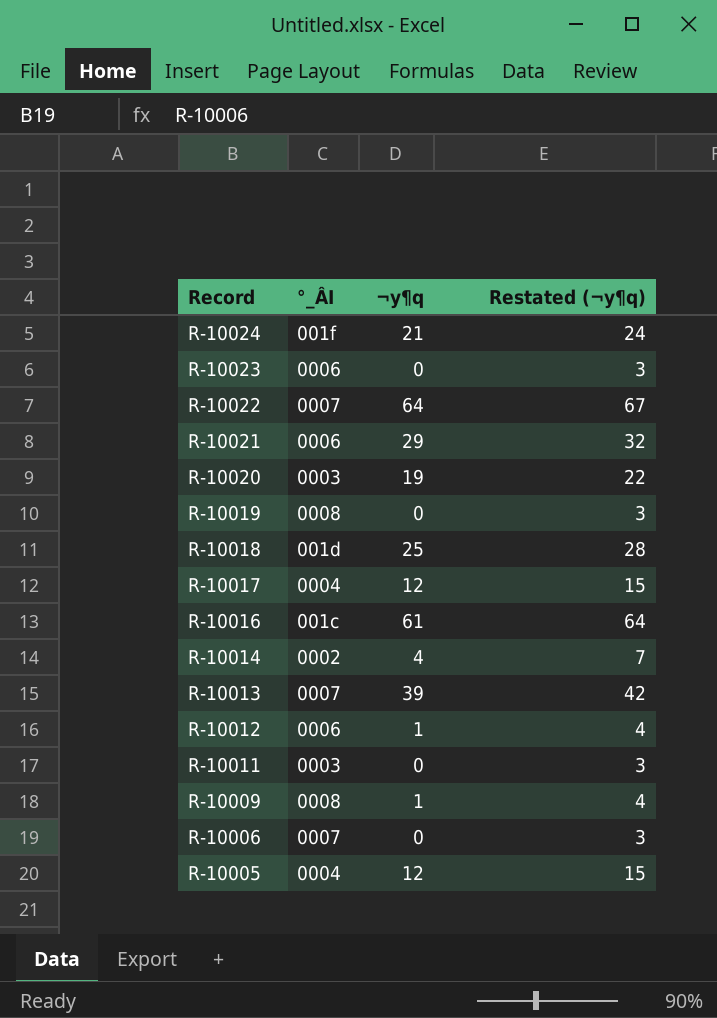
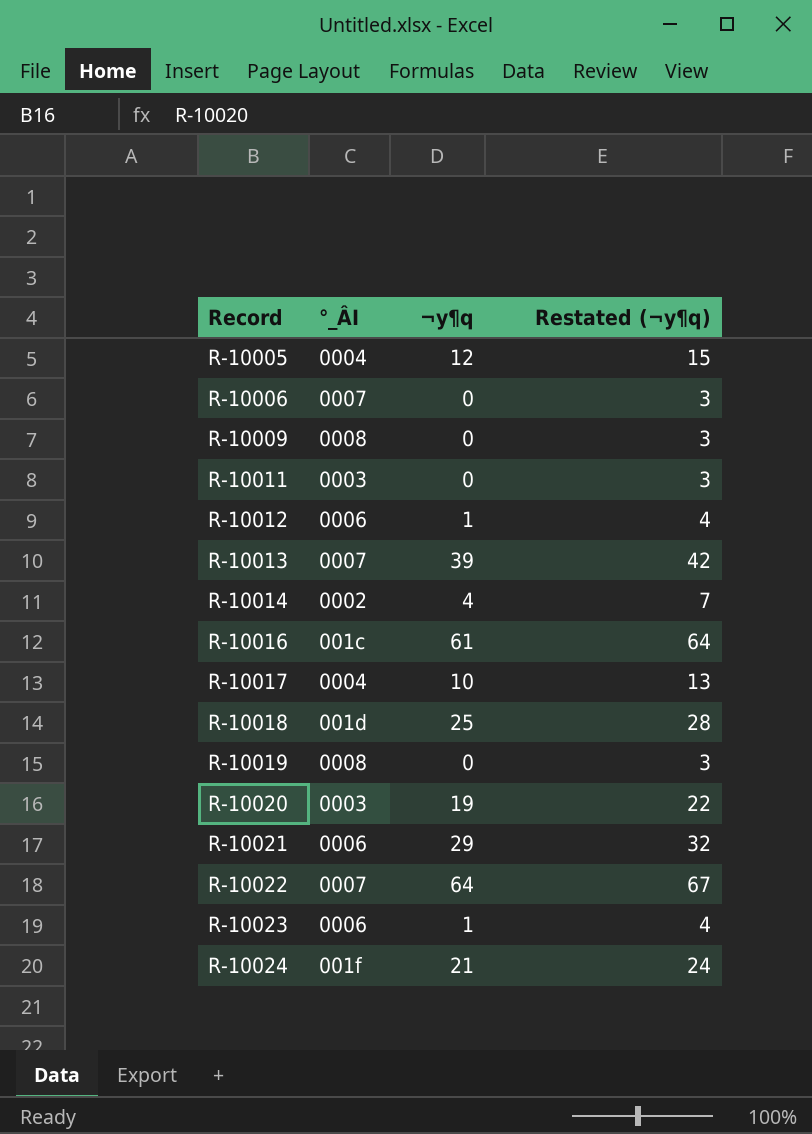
row order: Record descending -> Record ascending
R-10009 | ¬y¶q: 1 -> 0
R-10009 | Restated (¬y¶q): 4 -> 3
R-10017 | ¬y¶q: 12 -> 10
R-10017 | Restated (¬y¶q): 15 -> 13
R-10023 | ¬y¶q: 0 -> 1
R-10023 | Restated (¬y¶q): 3 -> 4

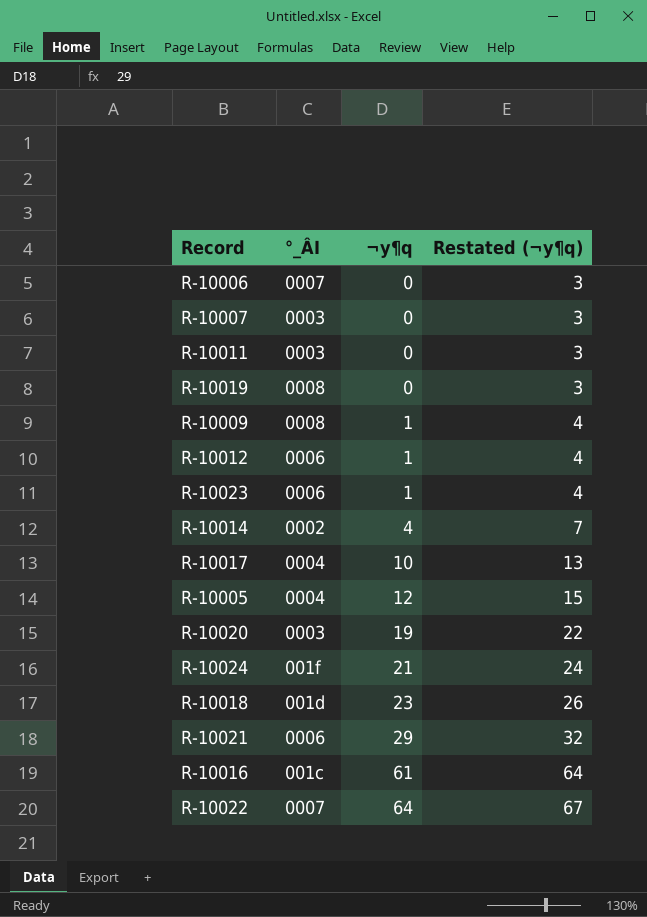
row order: Record ascending -> ¬y¶q ascending
row R-10013: 0007 | 39 | 42 -> none
row R-10007: none -> 0003 | 0 | 3
R-10009 | ¬y¶q: 0 -> 1
R-10009 | Restated (¬y¶q): 3 -> 4
R-10018 | ¬y¶q: 25 -> 23
R-10018 | Restated (¬y¶q): 28 -> 26

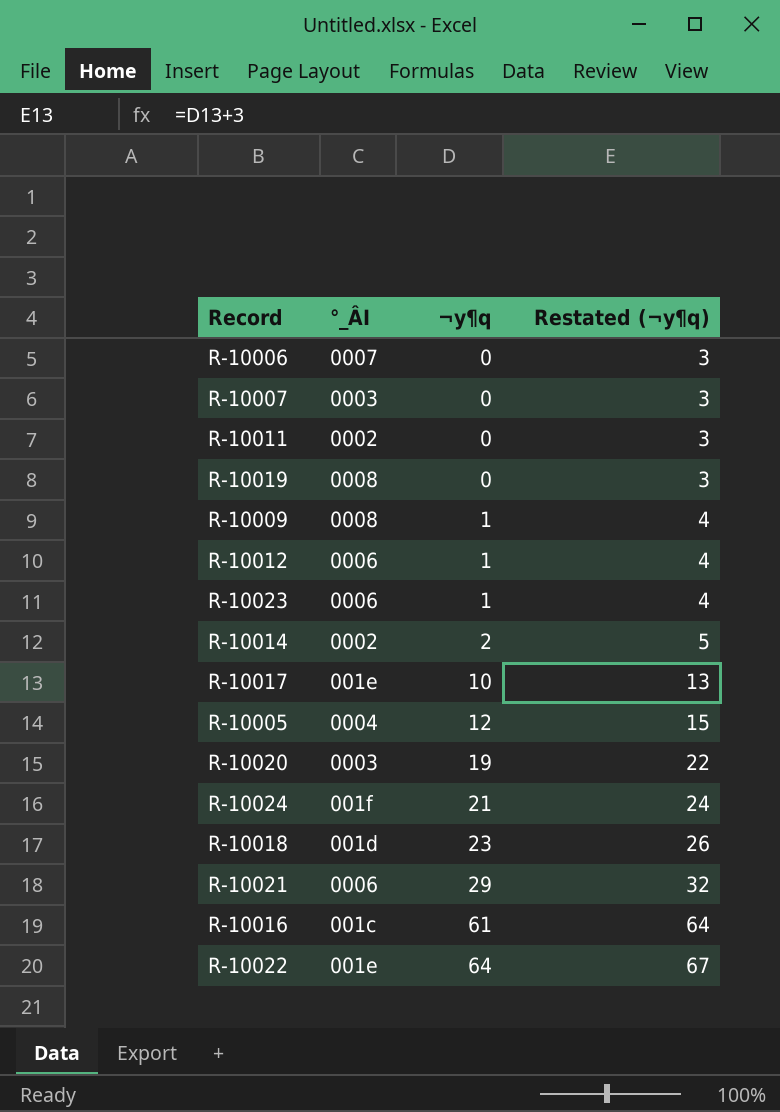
R-10011 | °_ÂI: 0003 -> 0002
R-10014 | ¬y¶q: 4 -> 2
R-10014 | Restated (¬y¶q): 7 -> 5
R-10017 | °_ÂI: 0004 -> 001e
R-10022 | °_ÂI: 0007 -> 001e

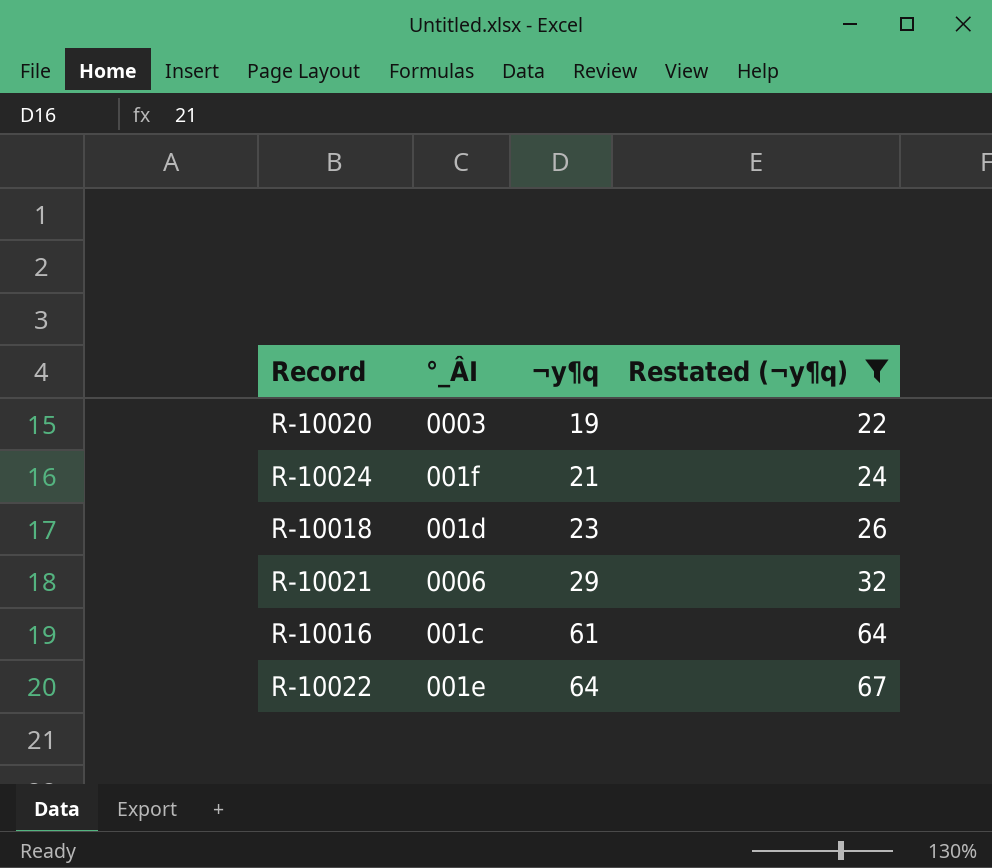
filter: none -> Restated (¬y¶q) >= 22

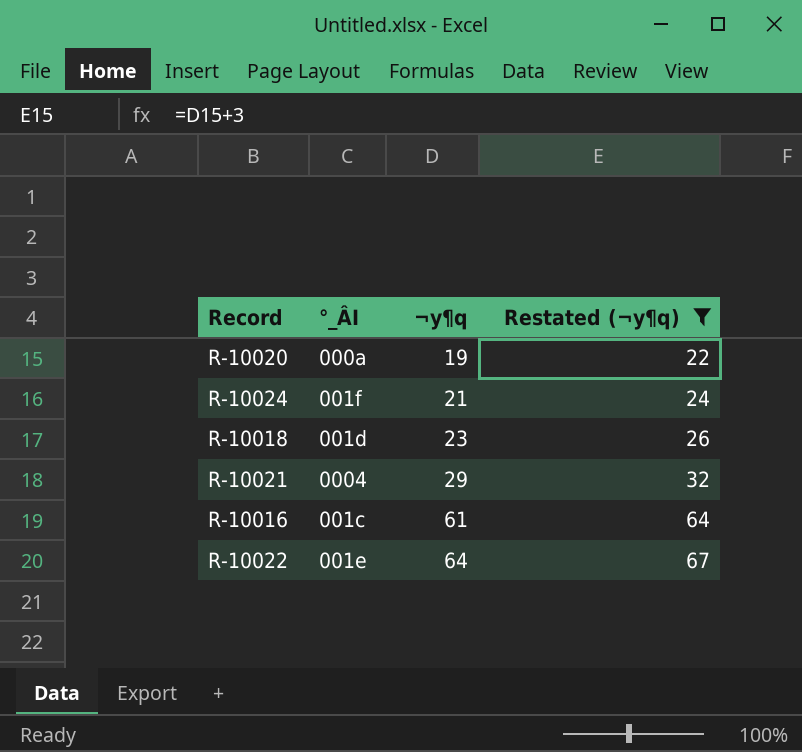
R-10020 | °_ÂI: 0003 -> 000a
R-10021 | °_ÂI: 0006 -> 0004

